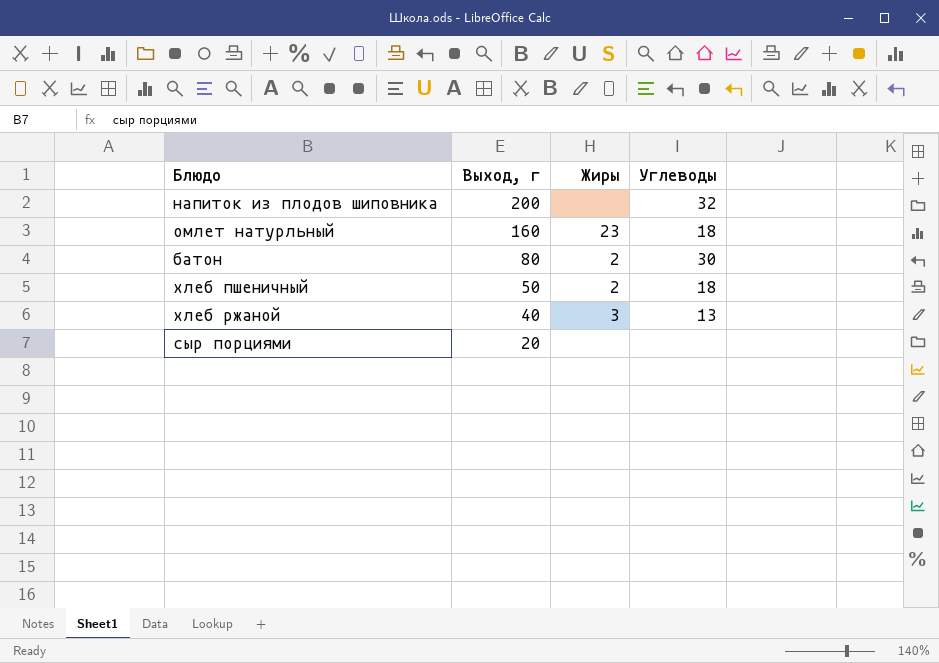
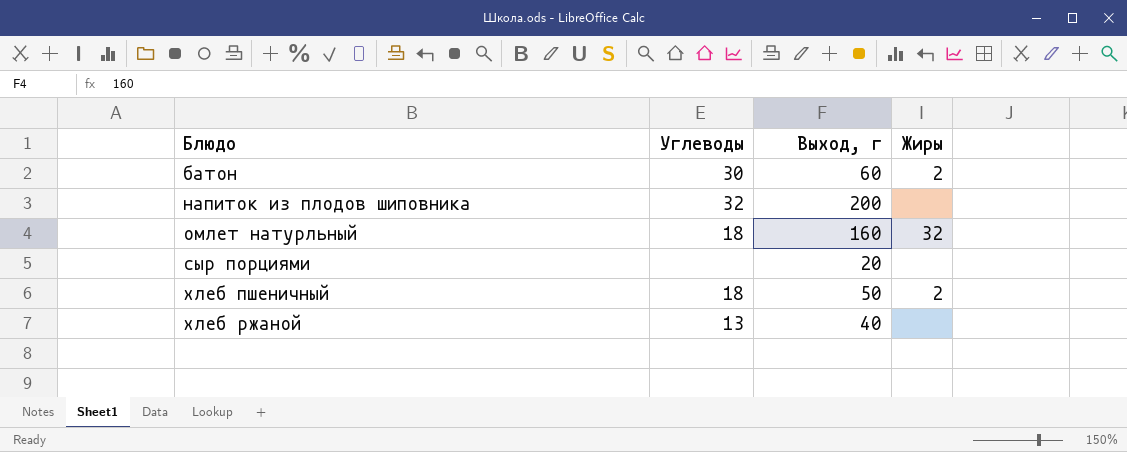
row order: Выход, г descending -> Блюдо ascending
column Углеводы | position: 4 -> 2
батон | Выход, г: 80 -> 60
омлет натурльный | Жиры: 23 -> 32
хлеб ржаной | Жиры: 3 -> none

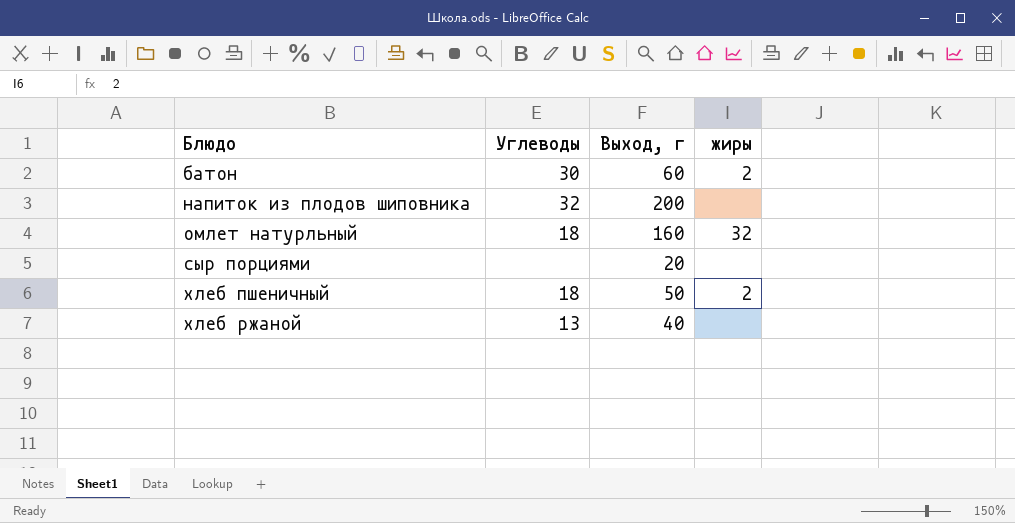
column name: Жиры -> жиры

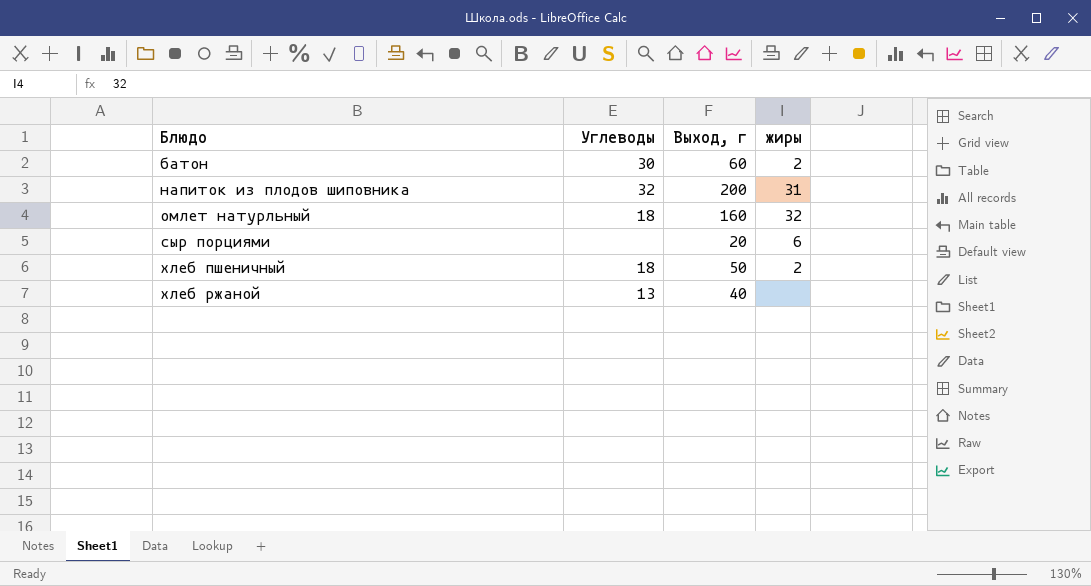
напиток из плодов шиповника | жиры: none -> 31
сыр порциями | жиры: none -> 6

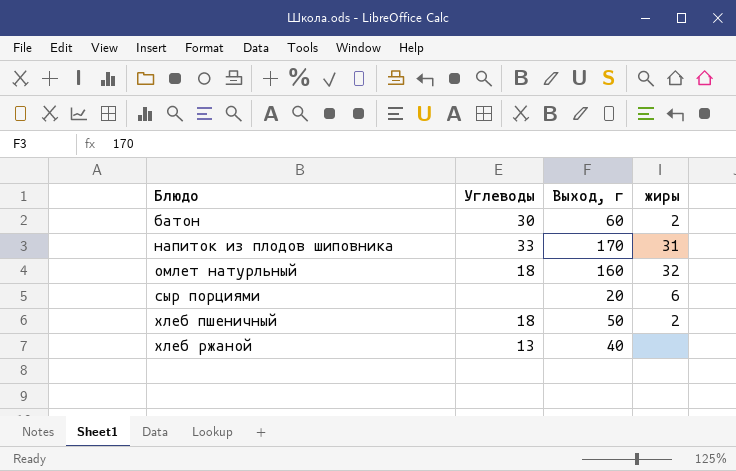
напиток из плодов шиповника | Углеводы: 32 -> 33
напиток из плодов шиповника | Выход, г: 200 -> 170

